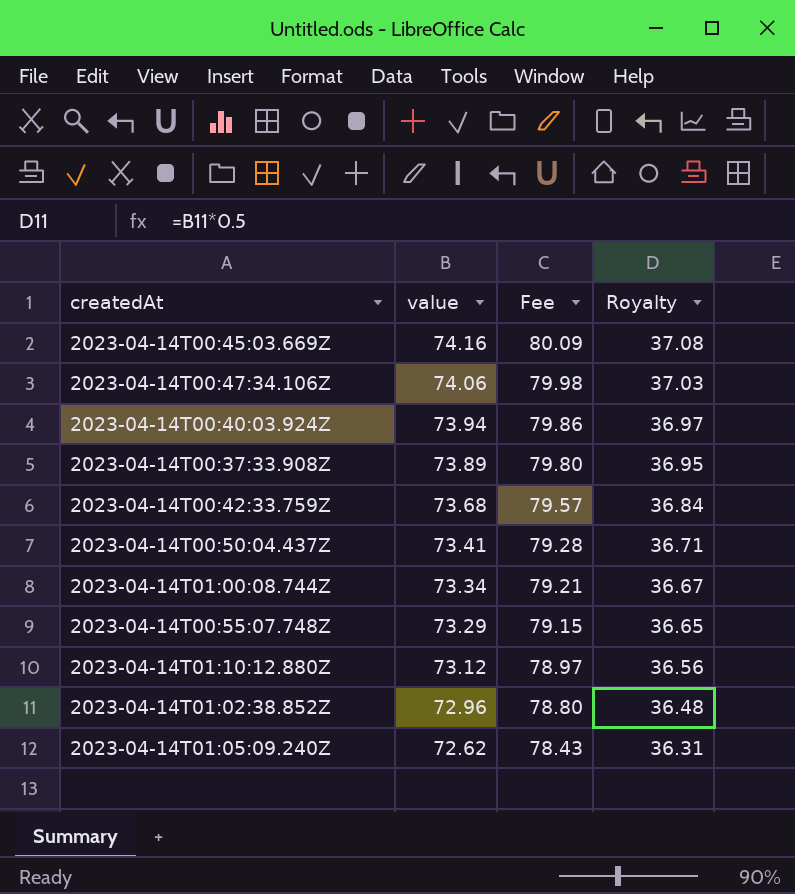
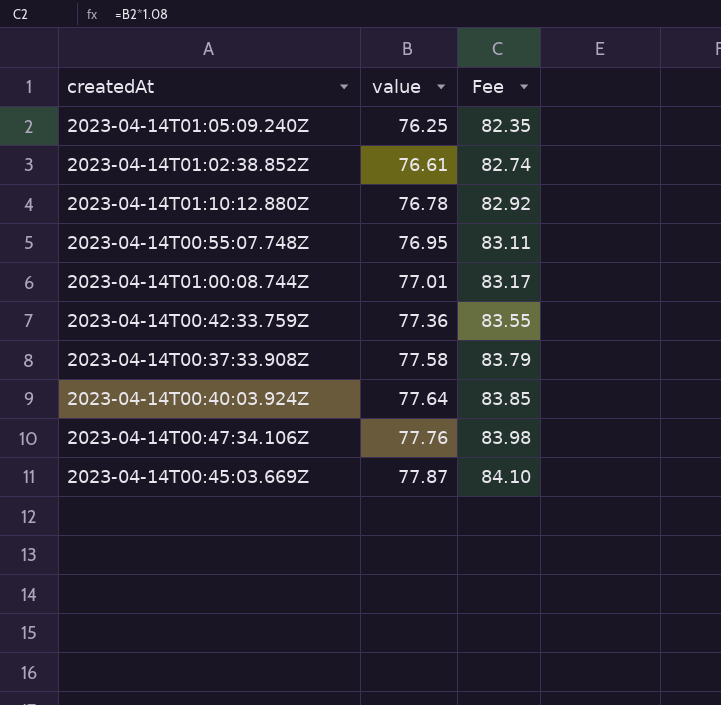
row order: value descending -> value ascending
column Royalty | formula: [value] * 0.5 -> none
row 2023-04-14T00:50:04.437Z: 73.41 | 79.28 | 36.71 -> none
2023-04-14T01:05:09.240Z | value: 72.62 -> 76.25
2023-04-14T01:05:09.240Z | Fee: 78.43 -> 82.35
2023-04-14T01:02:38.852Z | value: 72.96 -> 76.61
2023-04-14T01:02:38.852Z | Fee: 78.80 -> 82.74
2023-04-14T01:10:12.880Z | value: 73.12 -> 76.78
2023-04-14T01:10:12.880Z | Fee: 78.97 -> 82.92
2023-04-14T00:55:07.748Z | value: 73.29 -> 76.95
2023-04-14T00:55:07.748Z | Fee: 79.15 -> 83.11
2023-04-14T01:00:08.744Z | value: 73.34 -> 77.01
2023-04-14T01:00:08.744Z | Fee: 79.21 -> 83.17
2023-04-14T00:42:33.759Z | value: 73.68 -> 77.36
2023-04-14T00:42:33.759Z | Fee: 79.57 -> 83.55
2023-04-14T00:37:33.908Z | value: 73.89 -> 77.58
2023-04-14T00:37:33.908Z | Fee: 79.80 -> 83.79
2023-04-14T00:40:03.924Z | value: 73.94 -> 77.64
2023-04-14T00:40:03.924Z | Fee: 79.86 -> 83.85
2023-04-14T00:47:34.106Z | value: 74.06 -> 77.76
2023-04-14T00:47:34.106Z | Fee: 79.98 -> 83.98
2023-04-14T00:45:03.669Z | value: 74.16 -> 77.87
2023-04-14T00:45:03.669Z | Fee: 80.09 -> 84.10

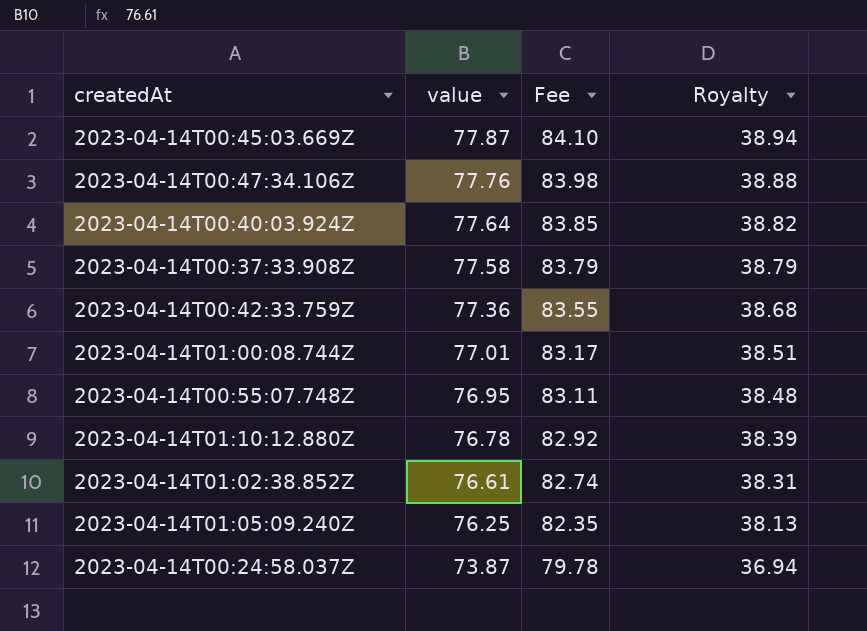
row order: value ascending -> value descending
column Royalty | formula: none -> [value] * 0.5
row 2023-04-14T00:24:58.037Z: none -> 73.87 | 79.78 | 36.94

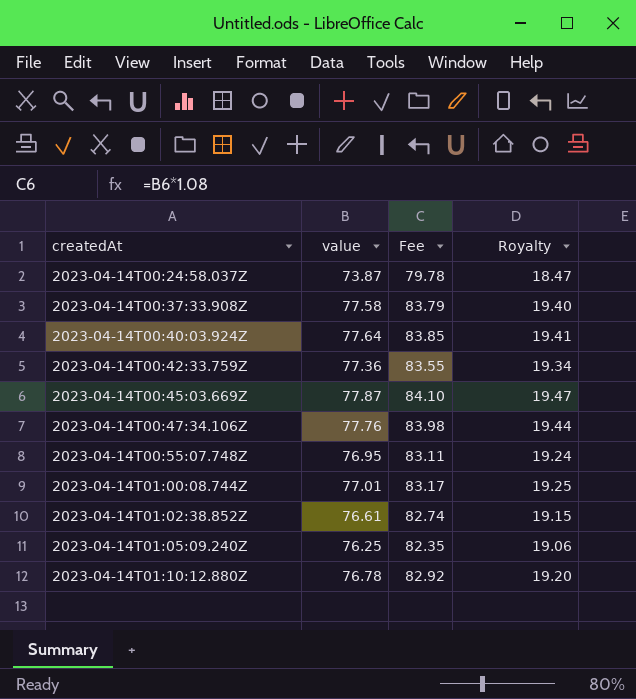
row order: value descending -> createdAt ascending
column Royalty | formula: [value] * 0.5 -> [value] * 0.25

